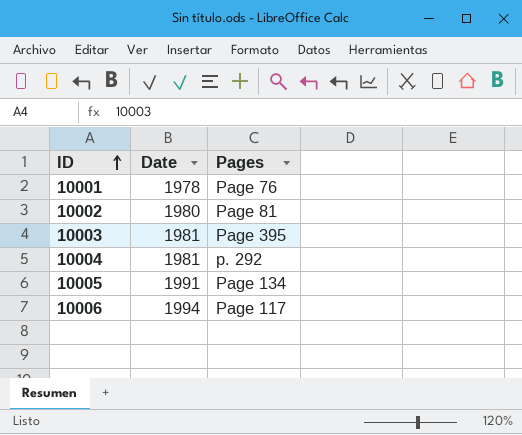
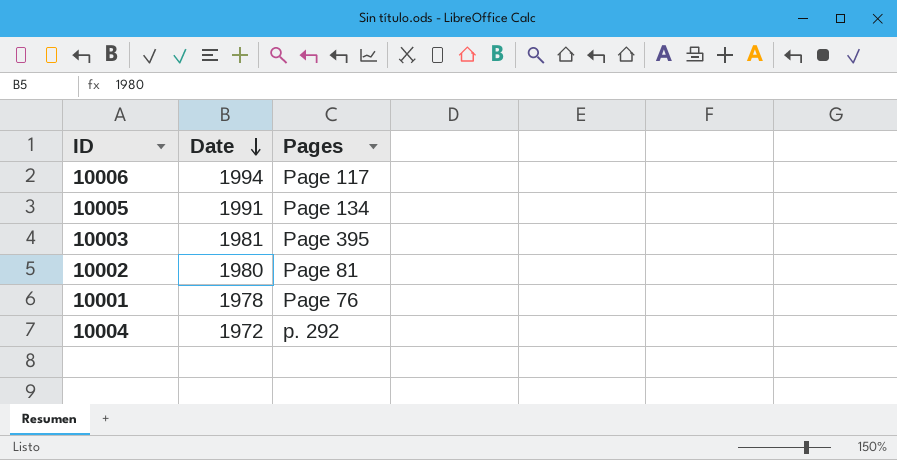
row order: ID ascending -> Date descending
10004 | Date: 1981 -> 1972

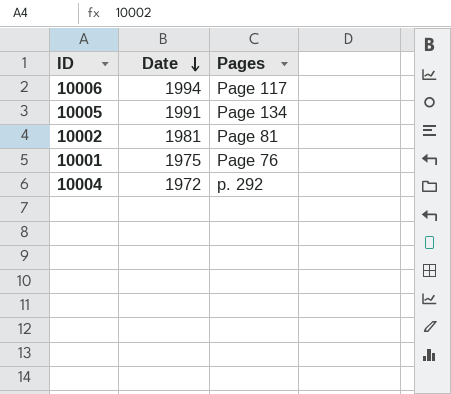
row 10003: 1981 | Page 395 -> none
10002 | Date: 1980 -> 1981
10001 | Date: 1978 -> 1975

